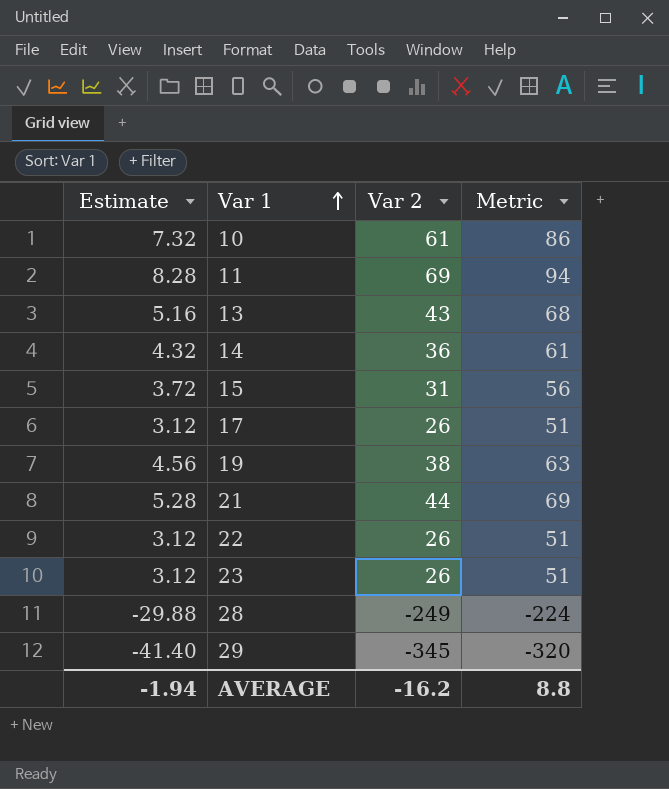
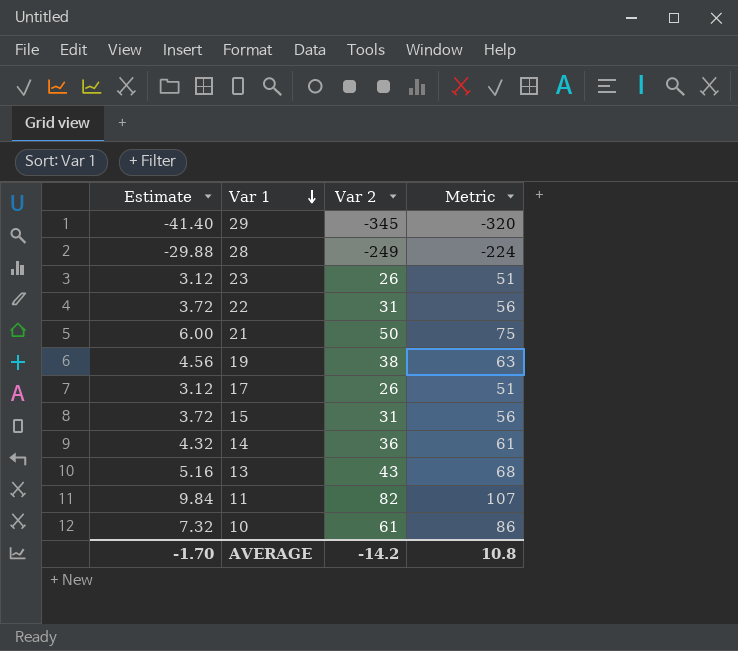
row order: Var 1 ascending -> Var 1 descending
22 | Estimate: 3.12 -> 3.72
22 | Var 2: 26 -> 31
22 | Metric: 51 -> 56
21 | Estimate: 5.28 -> 6.00
21 | Var 2: 44 -> 50
21 | Metric: 69 -> 75
11 | Estimate: 8.28 -> 9.84
11 | Var 2: 69 -> 82
11 | Metric: 94 -> 107
AVERAGE | Estimate: -1.94 -> -1.70
AVERAGE | Var 2: -16.2 -> -14.2
AVERAGE | Metric: 8.8 -> 10.8

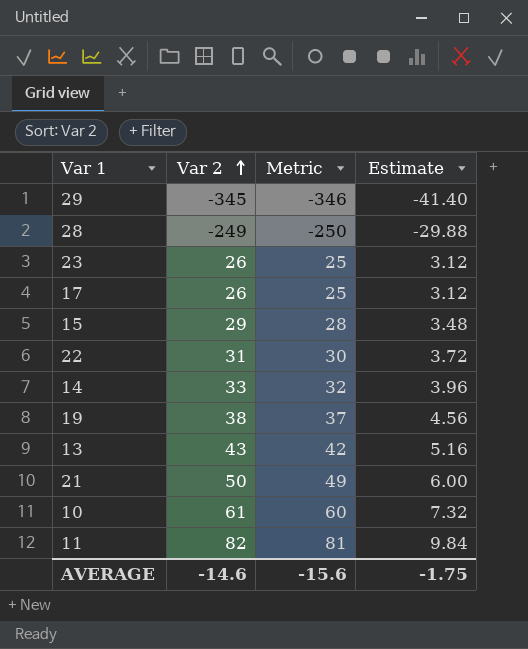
row order: Var 1 descending -> Var 2 ascending
column Metric | formula: [Var 2] + 25 -> [Var 2] - 1
column Estimate | position: 1 -> 4
15 | Var 2: 31 -> 29
15 | Estimate: 3.72 -> 3.48
14 | Var 2: 36 -> 33
14 | Estimate: 4.32 -> 3.96
AVERAGE | Var 2: -14.2 -> -14.6
AVERAGE | Metric: 10.8 -> -15.6
AVERAGE | Estimate: -1.70 -> -1.75

